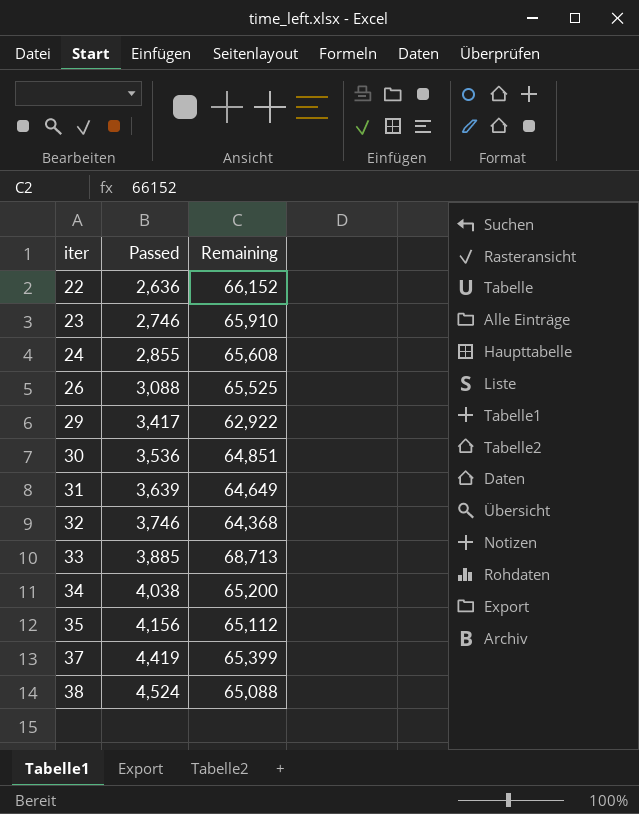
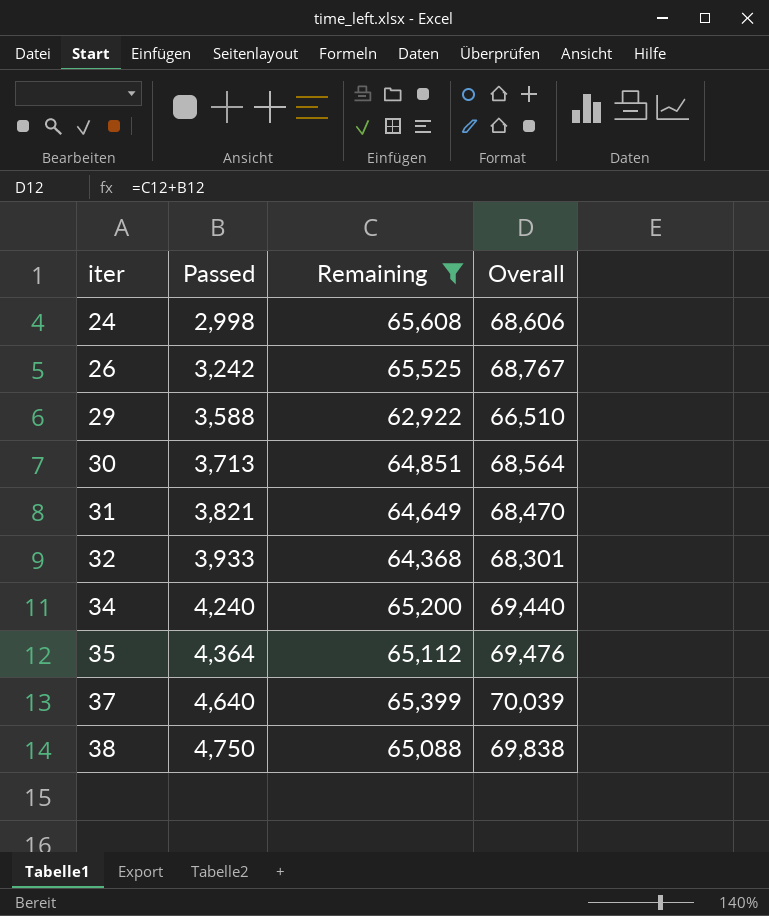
filter: none -> Remaining <= 65,608
column Overall | formula: none -> [Passed] + [Remaining]
24 | Passed: 2,855 -> 2,998
26 | Passed: 3,088 -> 3,242
29 | Passed: 3,417 -> 3,588
30 | Passed: 3,536 -> 3,713
31 | Passed: 3,639 -> 3,821
32 | Passed: 3,746 -> 3,933
34 | Passed: 4,038 -> 4,240
35 | Passed: 4,156 -> 4,364
37 | Passed: 4,419 -> 4,640
38 | Passed: 4,524 -> 4,750

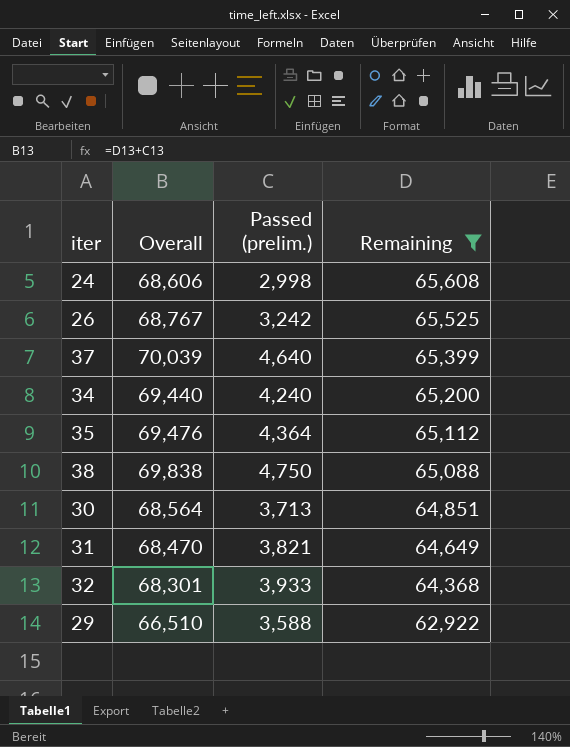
row order: iter ascending -> Remaining descending
column Overall | position: 4 -> 2
column name: Passed -> Passed (prelim.)

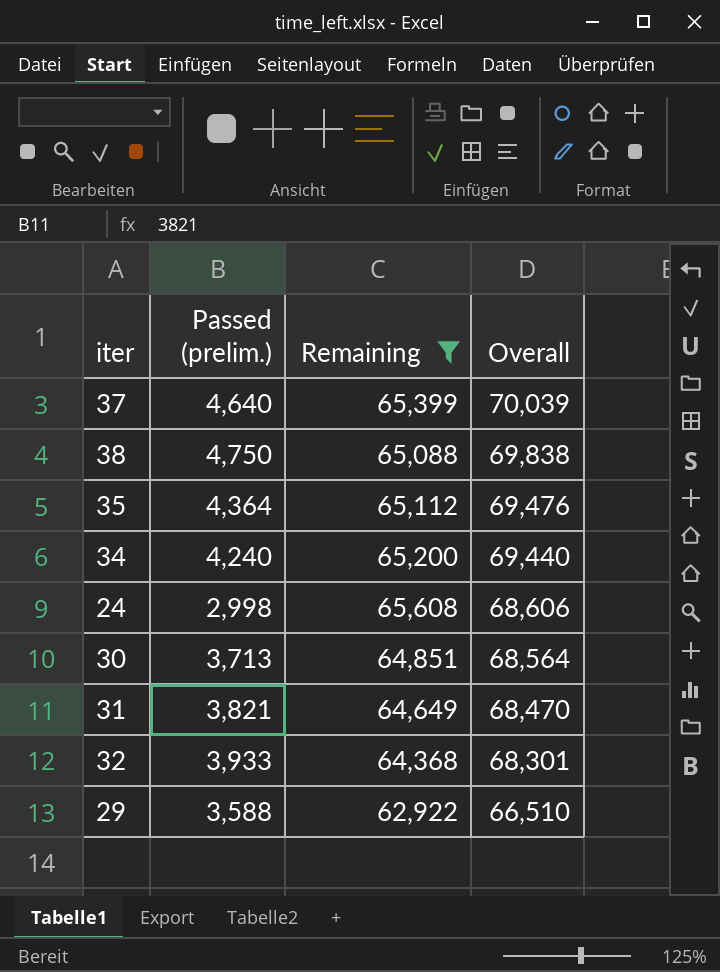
row order: Remaining descending -> Overall descending
column Overall | position: 2 -> 4
row 26: 68,767 | 3,242 | 65,525 -> none

